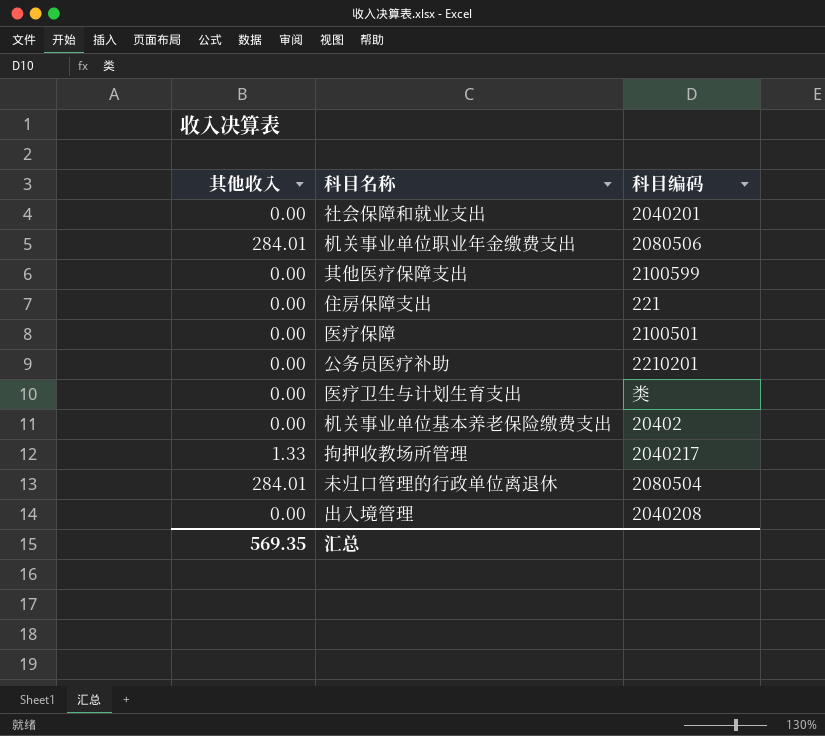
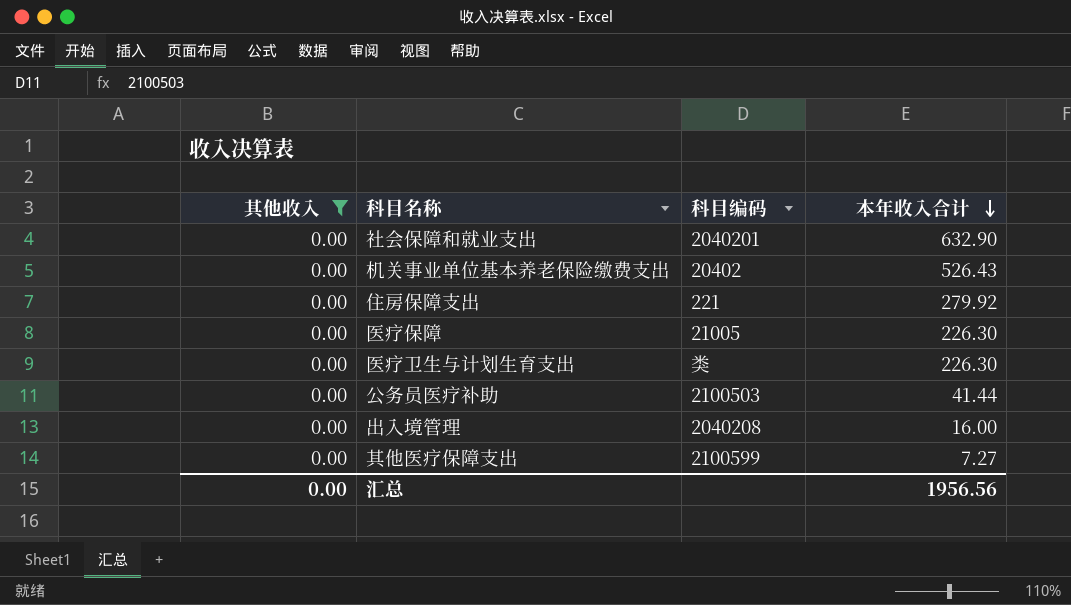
filter: none -> 其他收入 = 0.00
row order: none -> 本年收入合计 descending
column 本年收入合计 | position: none -> 4
医疗保障 | 科目编码: 2100501 -> 21005
公务员医疗补助 | 科目编码: 2210201 -> 2100503
汇总 | 其他收入: 569.35 -> 0.00

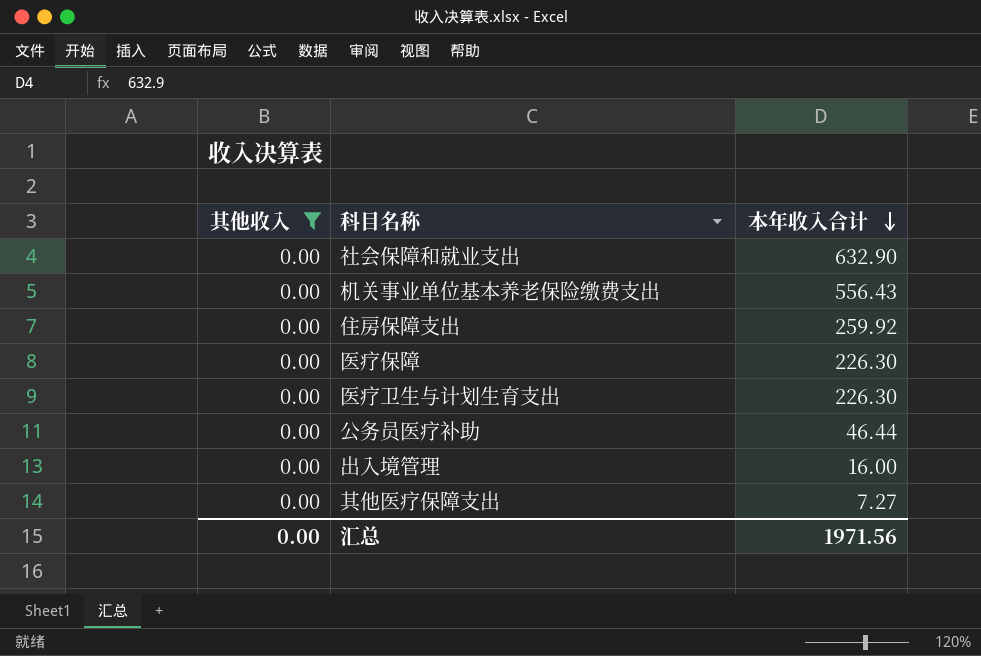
column 科目编码 | position: 3 -> none
机关事业单位基本养老保险缴费支出 | 本年收入合计: 526.43 -> 556.43
住房保障支出 | 本年收入合计: 279.92 -> 259.92
公务员医疗补助 | 本年收入合计: 41.44 -> 46.44
汇总 | 本年收入合计: 1956.56 -> 1971.56

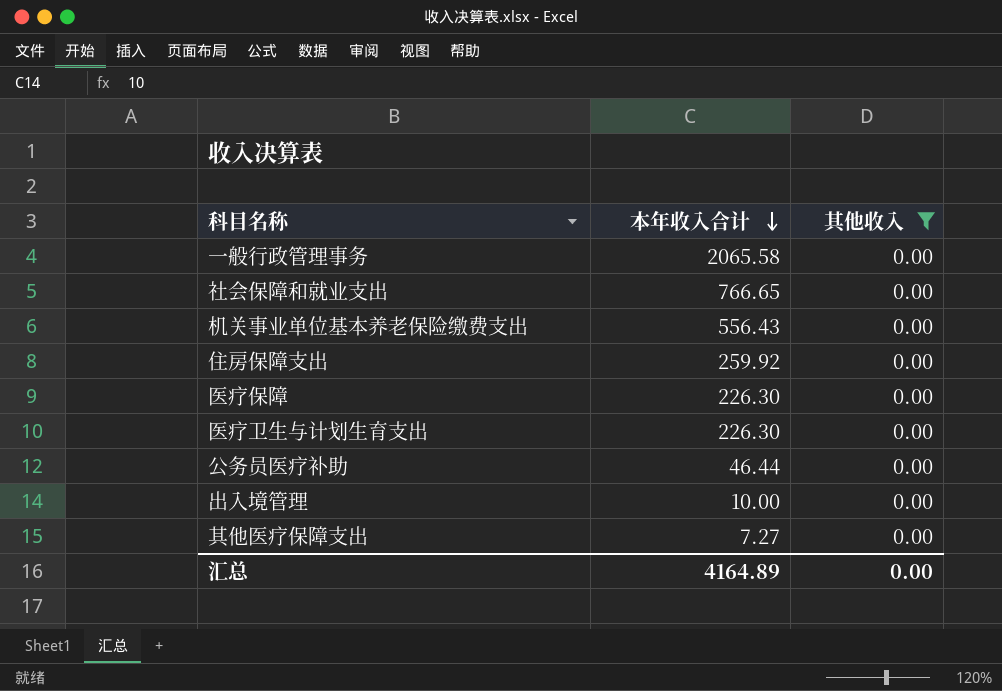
column 其他收入 | position: 1 -> 3
row 一般行政管理事务: none -> 2065.58 | 0.00
社会保障和就业支出 | 本年收入合计: 632.90 -> 766.65
出入境管理 | 本年收入合计: 16.00 -> 10.00
汇总 | 本年收入合计: 1971.56 -> 4164.89

